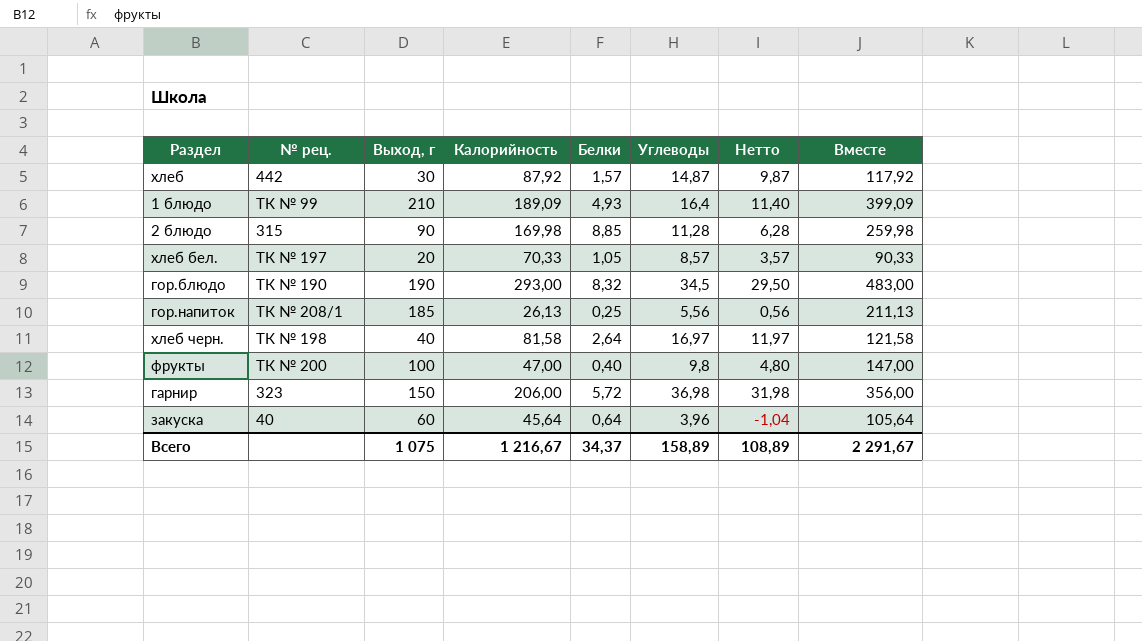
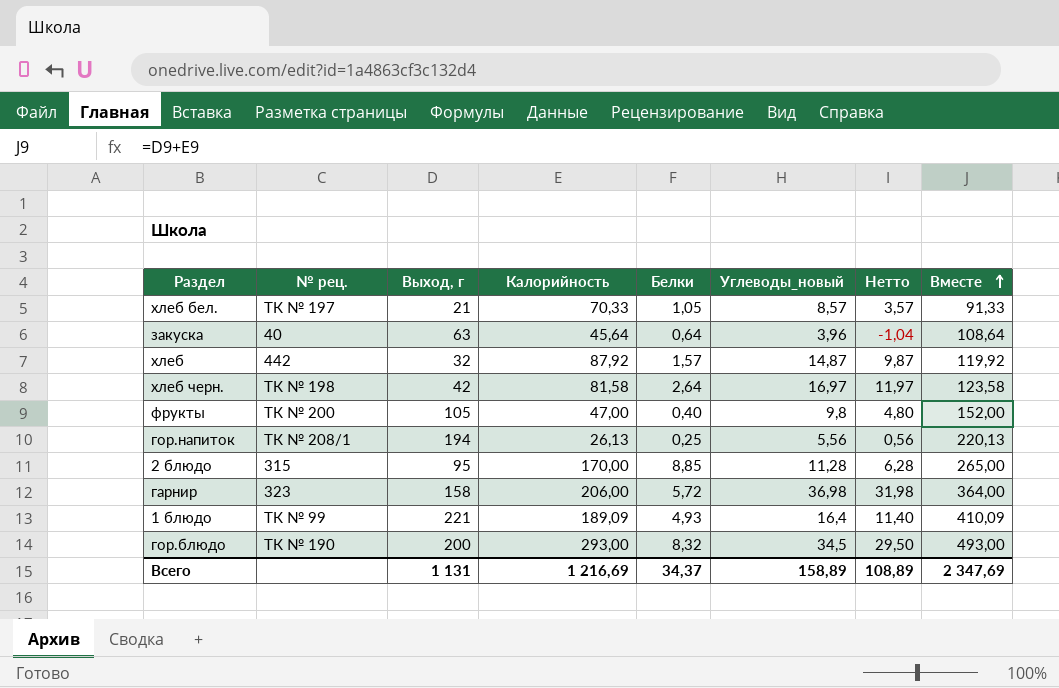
row order: none -> Вместе ascending
column name: Углеводы -> Углеводы_новый
хлеб бел. | Выход, г: 20 -> 21
хлеб бел. | Вместе: 90,33 -> 91,33
закуска | Выход, г: 60 -> 63
закуска | Вместе: 105,64 -> 108,64
хлеб | Выход, г: 30 -> 32
хлеб | Вместе: 117,92 -> 119,92
хлеб черн. | Выход, г: 40 -> 42
хлеб черн. | Вместе: 121,58 -> 123,58
фрукты | Выход, г: 100 -> 105
фрукты | Вместе: 147,00 -> 152,00
гор.напиток | Выход, г: 185 -> 194
гор.напиток | Вместе: 211,13 -> 220,13
2 блюдо | Выход, г: 90 -> 95
2 блюдо | Калорийность: 169,98 -> 170,00
2 блюдо | Вместе: 259,98 -> 265,00
гарнир | Выход, г: 150 -> 158
гарнир | Вместе: 356,00 -> 364,00
1 блюдо | Выход, г: 210 -> 221
1 блюдо | Вместе: 399,09 -> 410,09
гор.блюдо | Выход, г: 190 -> 200
гор.блюдо | Вместе: 483,00 -> 493,00
Всего | Выход, г: 1 075 -> 1 131
Всего | Калорийность: 1 216,67 -> 1 216,69
Всего | Вместе: 2 291,67 -> 2 347,69

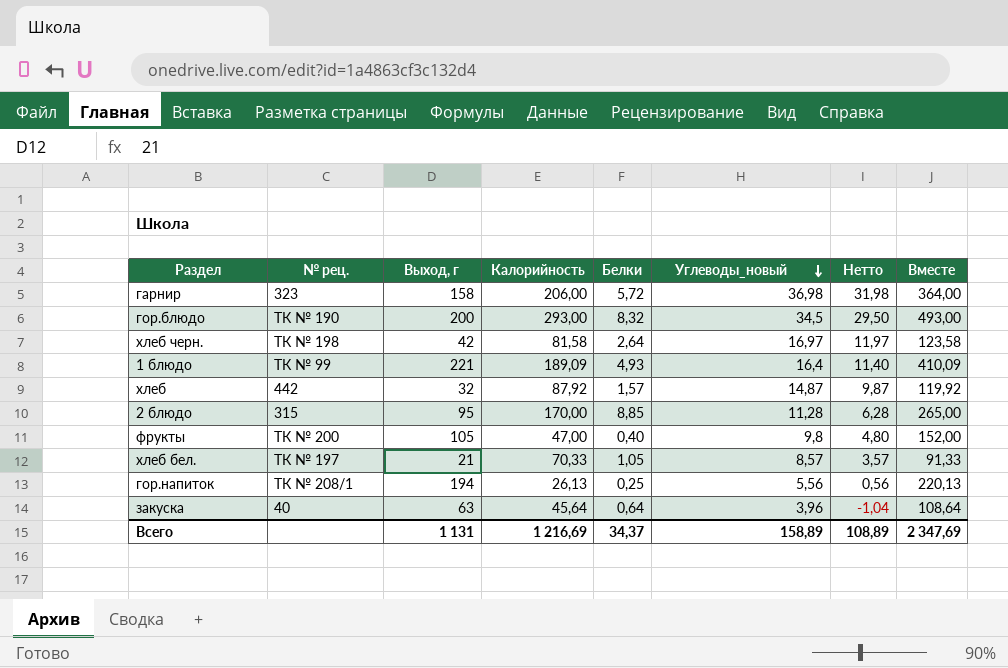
row order: Вместе ascending -> Углеводы_новый descending

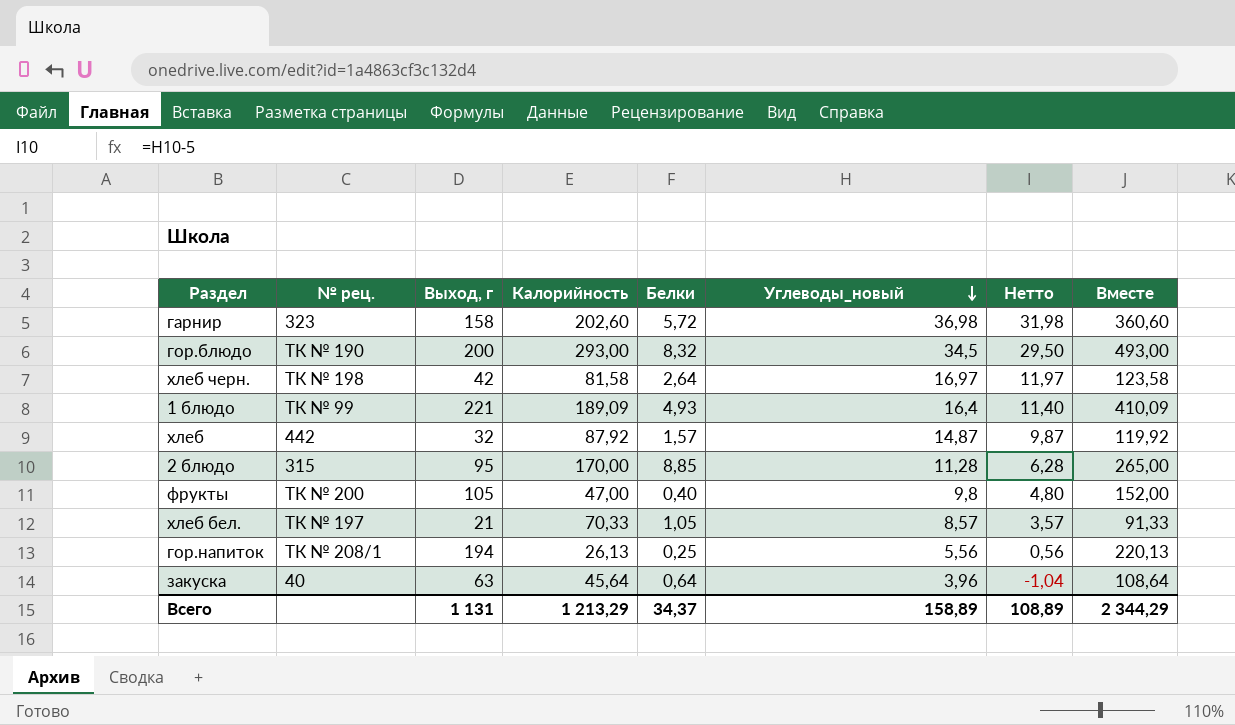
гарнир | Калорийность: 206,00 -> 202,60
гарнир | Вместе: 364,00 -> 360,60
Всего | Калорийность: 1 216,69 -> 1 213,29
Всего | Вместе: 2 347,69 -> 2 344,29

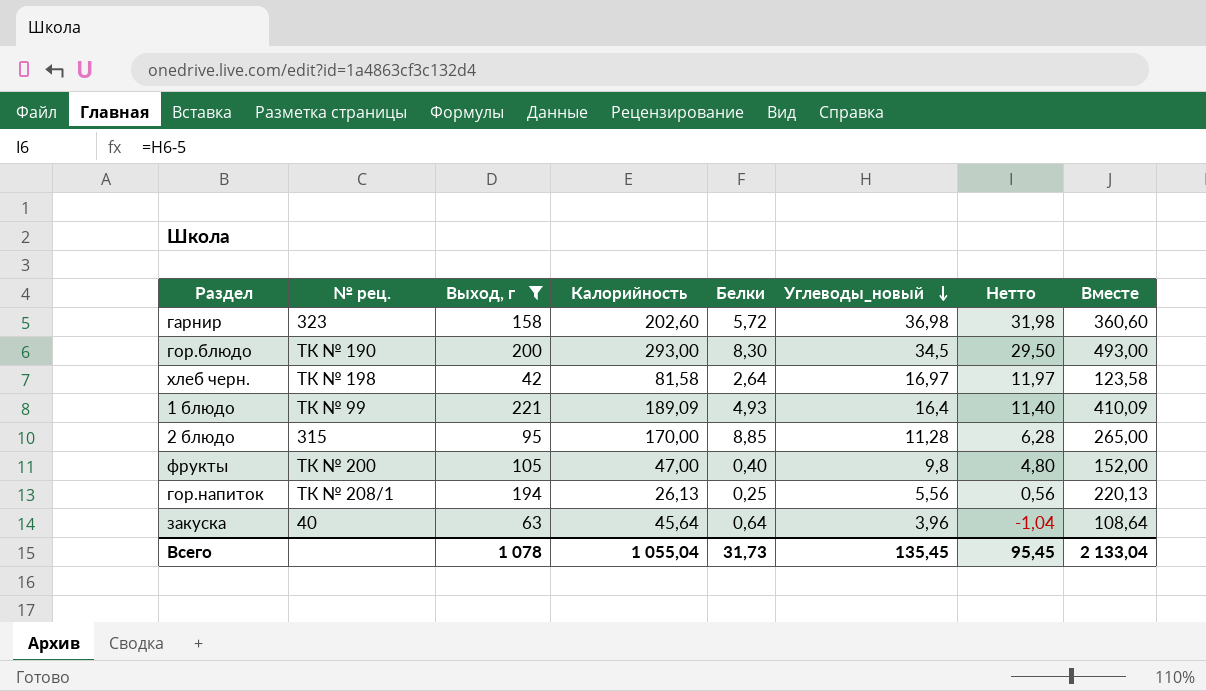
filter: none -> Выход, г >= 42
гор.блюдо | Белки: 8,32 -> 8,30
Всего | Выход, г: 1 131 -> 1 078
Всего | Калорийность: 1 213,29 -> 1 055,04
Всего | Белки: 34,37 -> 31,73
Всего | Углеводы_новый: 158,89 -> 135,45
Всего | Нетто: 108,89 -> 95,45
Всего | Вместе: 2 344,29 -> 2 133,04

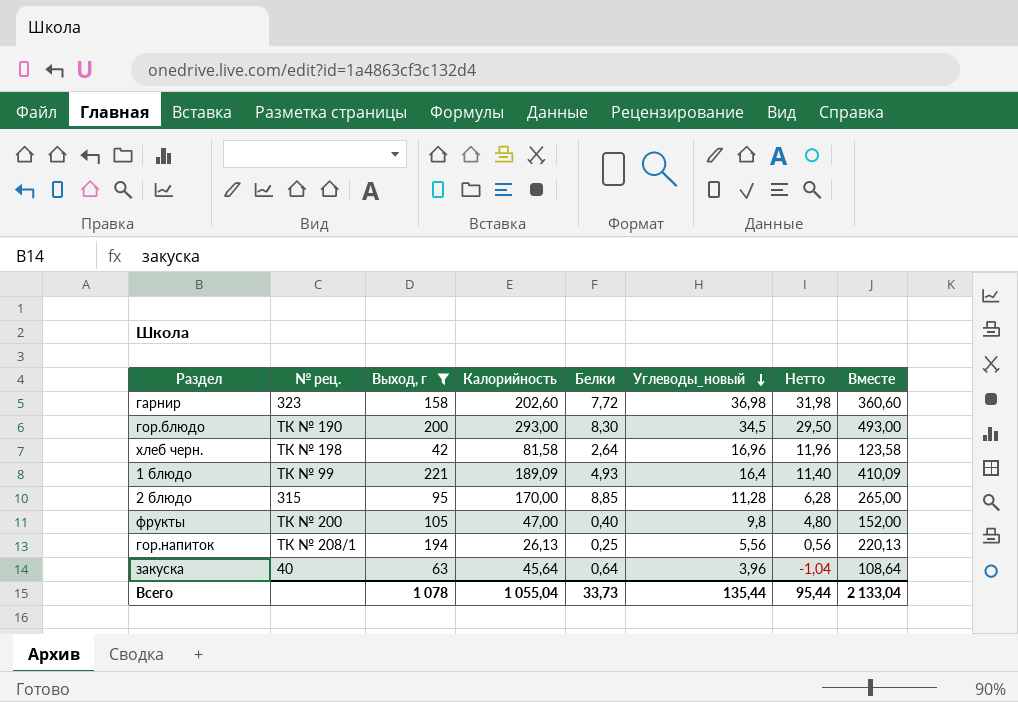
гарнир | Белки: 5,72 -> 7,72
хлеб черн. | Углеводы_новый: 16,97 -> 16,96
хлеб черн. | Нетто: 11,97 -> 11,96
Всего | Белки: 31,73 -> 33,73
Всего | Углеводы_новый: 135,45 -> 135,44
Всего | Нетто: 95,45 -> 95,44

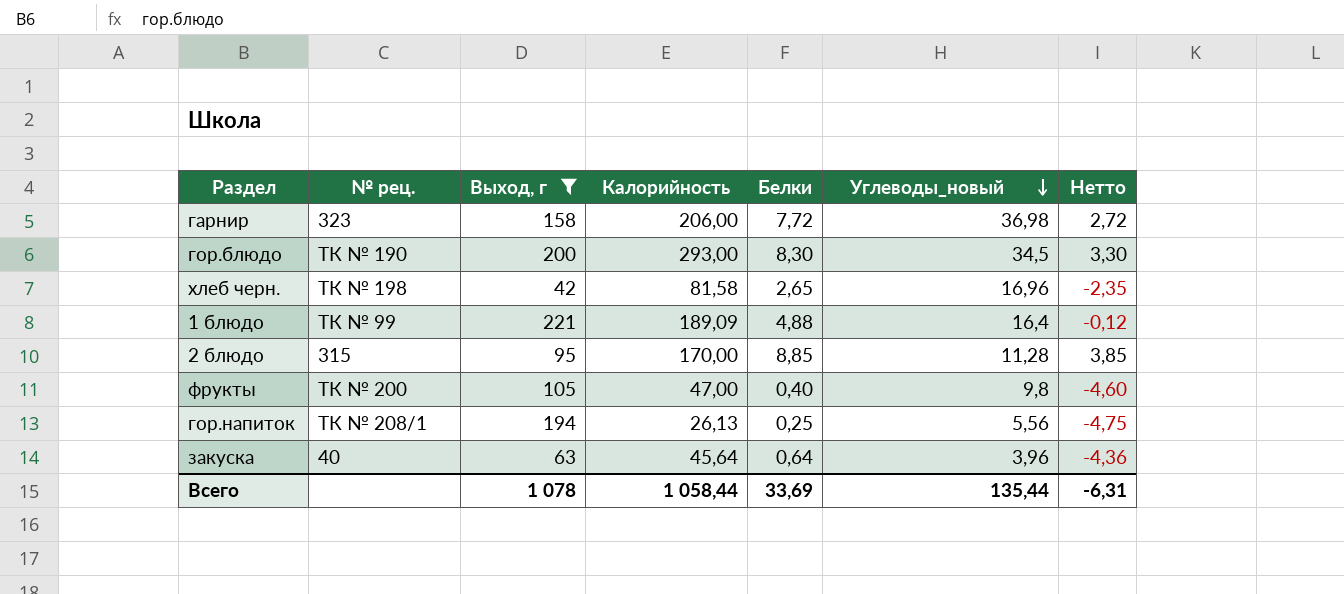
column Вместе | formula: [Выход, г] + [Калорийность] -> none
column Нетто | formula: [Углеводы_новый] - 5 -> [Белки] - 5
гарнир | Калорийность: 202,60 -> 206,00
хлеб черн. | Белки: 2,64 -> 2,65
1 блюдо | Белки: 4,93 -> 4,88
Всего | Калорийность: 1 055,04 -> 1 058,44
Всего | Белки: 33,73 -> 33,69
Всего | Нетто: 95,44 -> -6,31

